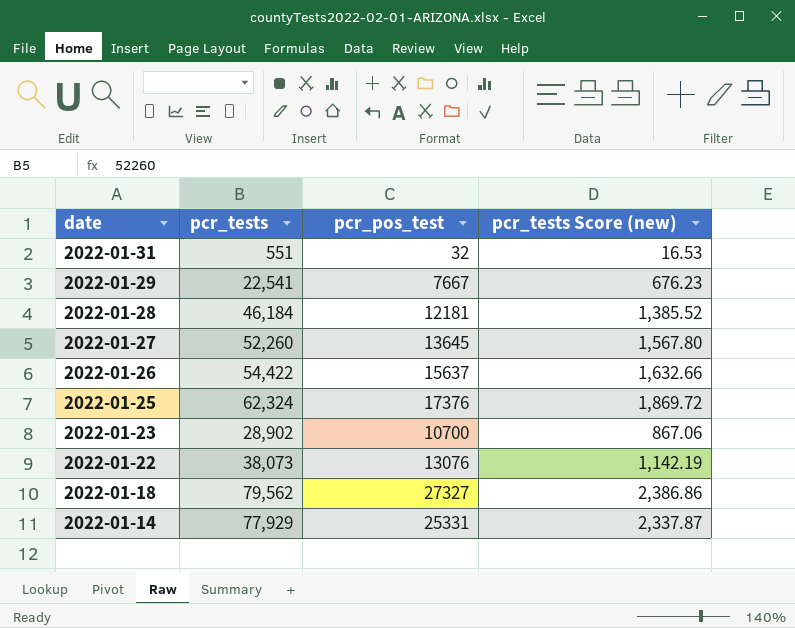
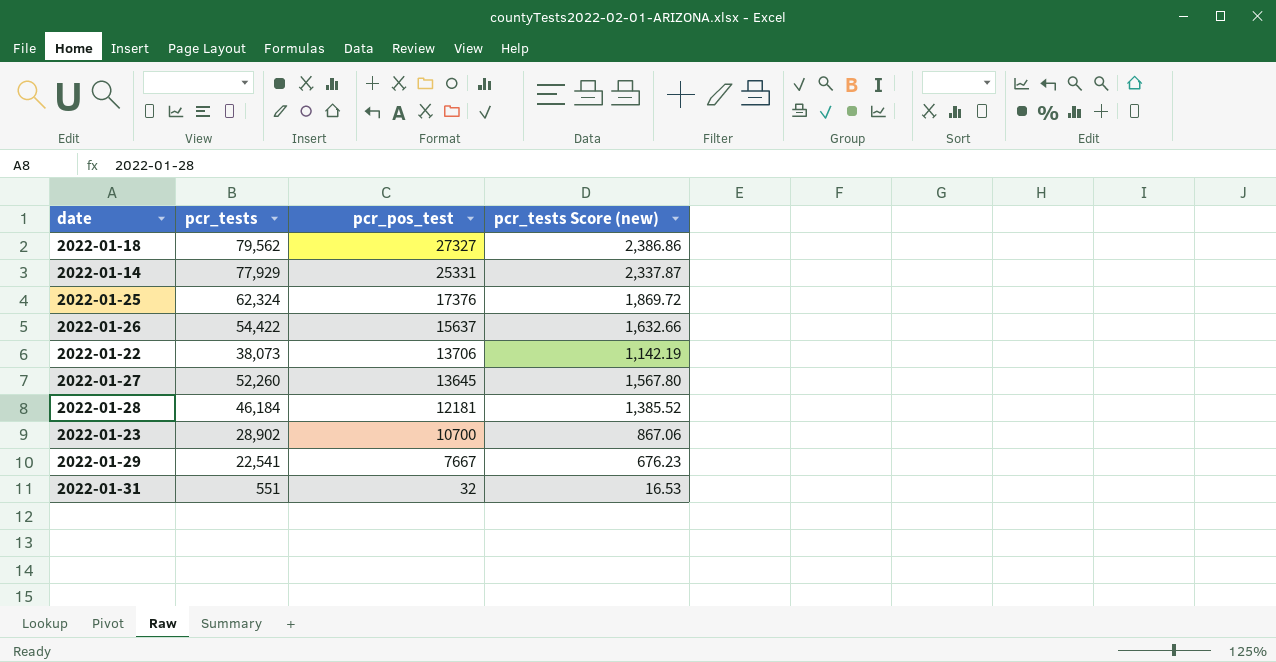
row order: date descending -> pcr_pos_test descending
2022-01-22 | pcr_pos_test: 13076 -> 13706

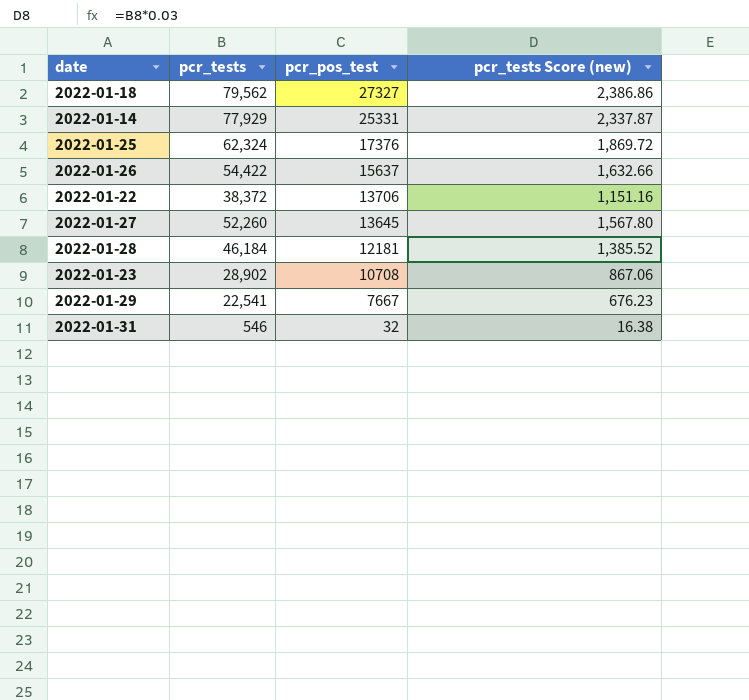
2022-01-22 | pcr_tests: 38,073 -> 38,372
2022-01-22 | pcr_tests Score (new): 1,142.19 -> 1,151.16
2022-01-23 | pcr_pos_test: 10700 -> 10708
2022-01-31 | pcr_tests: 551 -> 546
2022-01-31 | pcr_tests Score (new): 16.53 -> 16.38

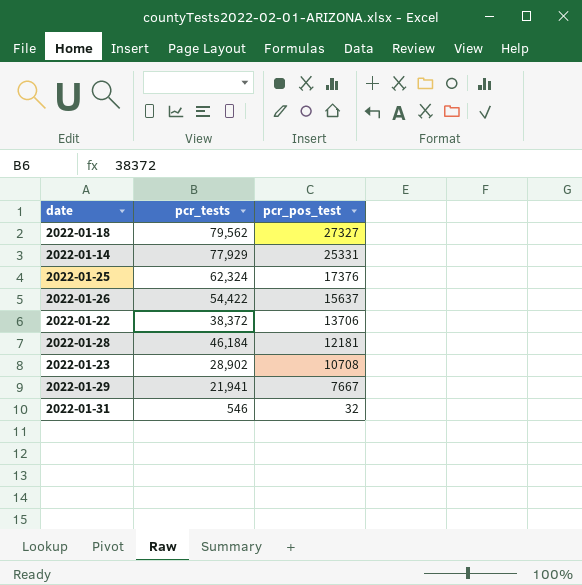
column pcr_tests Score (new) | formula: [pcr_tests] * 0.03 -> none
row 2022-01-27: 52,260 | 13645 | 1,567.80 -> none
2022-01-29 | pcr_tests: 22,541 -> 21,941

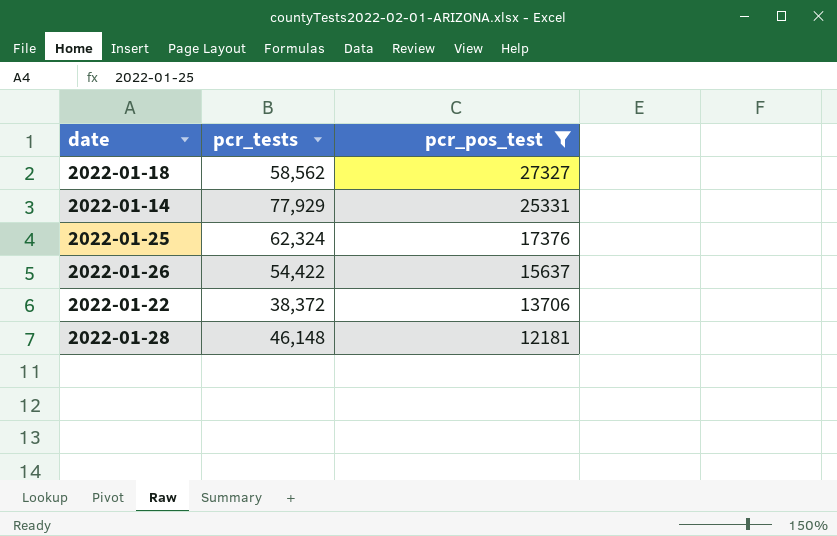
filter: none -> pcr_pos_test >= 12181
2022-01-18 | pcr_tests: 79,562 -> 58,562
2022-01-28 | pcr_tests: 46,184 -> 46,148

